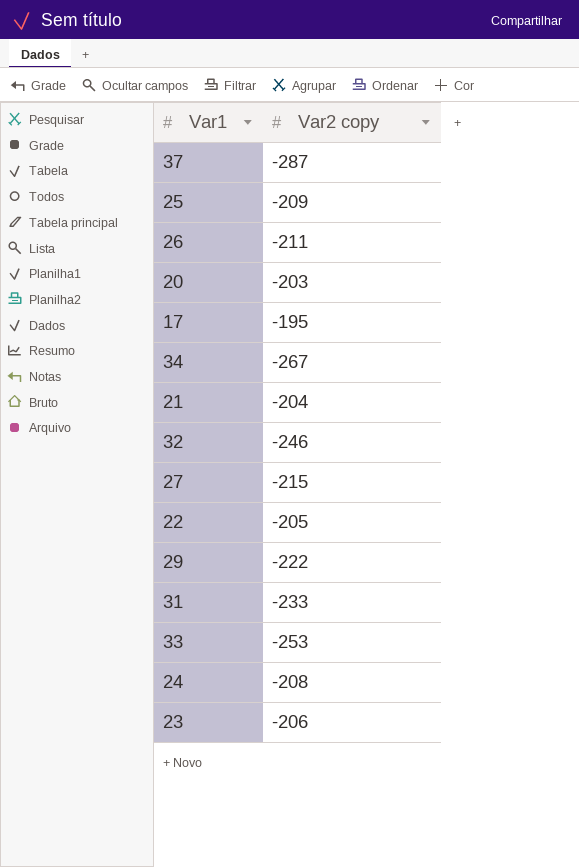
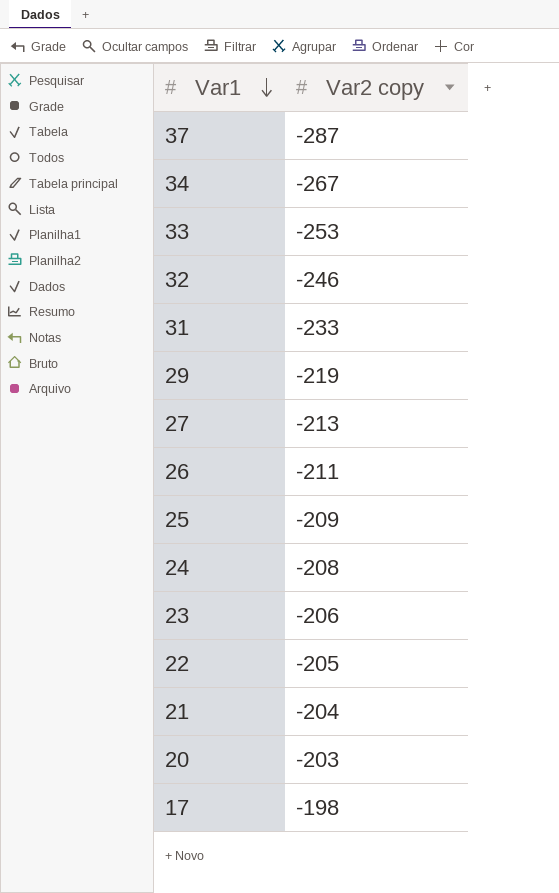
row order: none -> Var1 descending
29 | Var2 copy: -222 -> -219
27 | Var2 copy: -215 -> -213
17 | Var2 copy: -195 -> -198

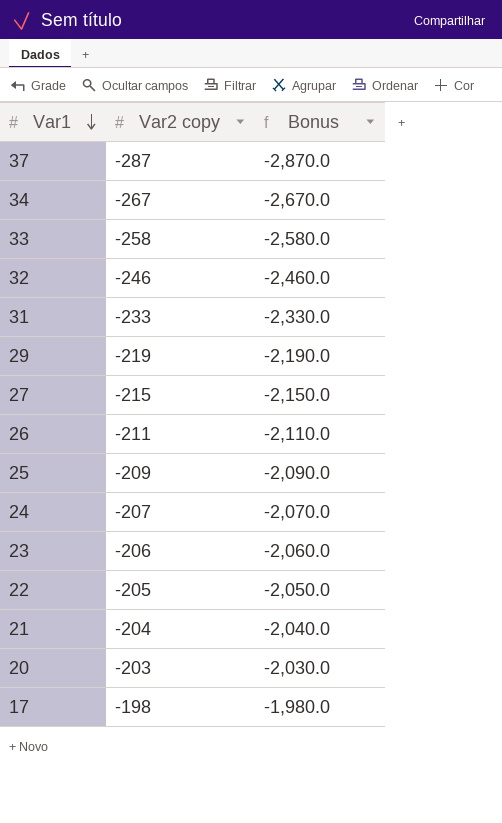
column Bonus | formula: none -> [Var2 copy] * 10
33 | Var2 copy: -253 -> -258
27 | Var2 copy: -213 -> -215
24 | Var2 copy: -208 -> -207

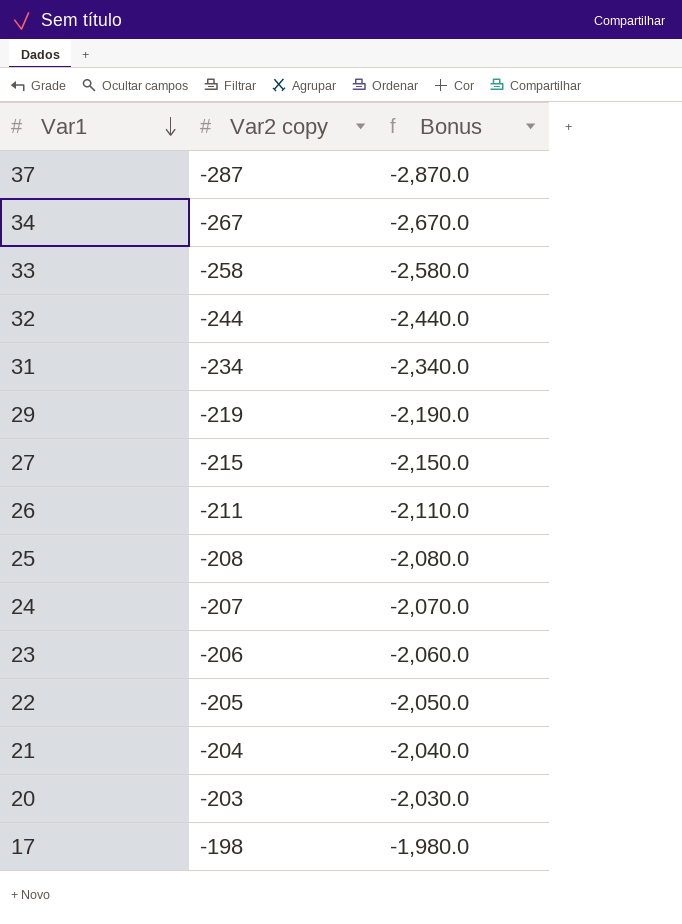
32 | Var2 copy: -246 -> -244
32 | Bonus: -2,460.0 -> -2,440.0
31 | Var2 copy: -233 -> -234
31 | Bonus: -2,330.0 -> -2,340.0
25 | Var2 copy: -209 -> -208
25 | Bonus: -2,090.0 -> -2,080.0

